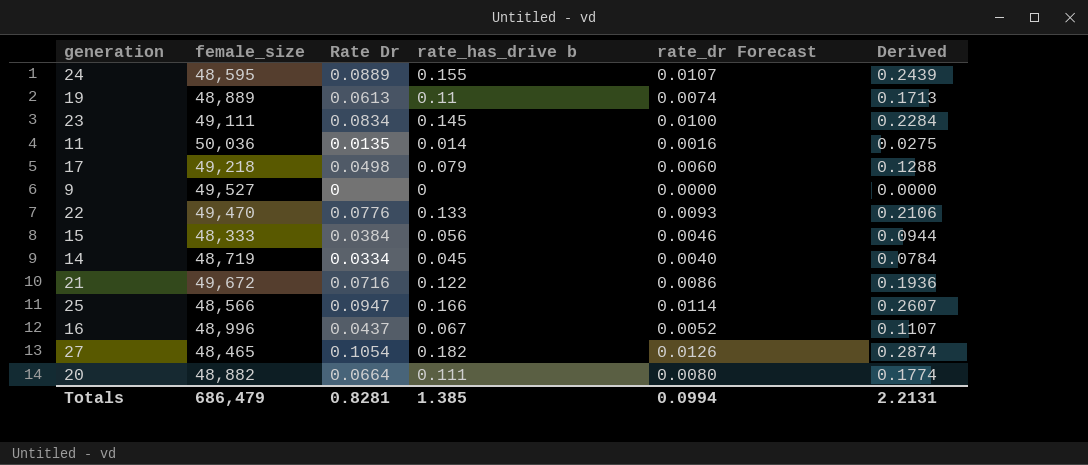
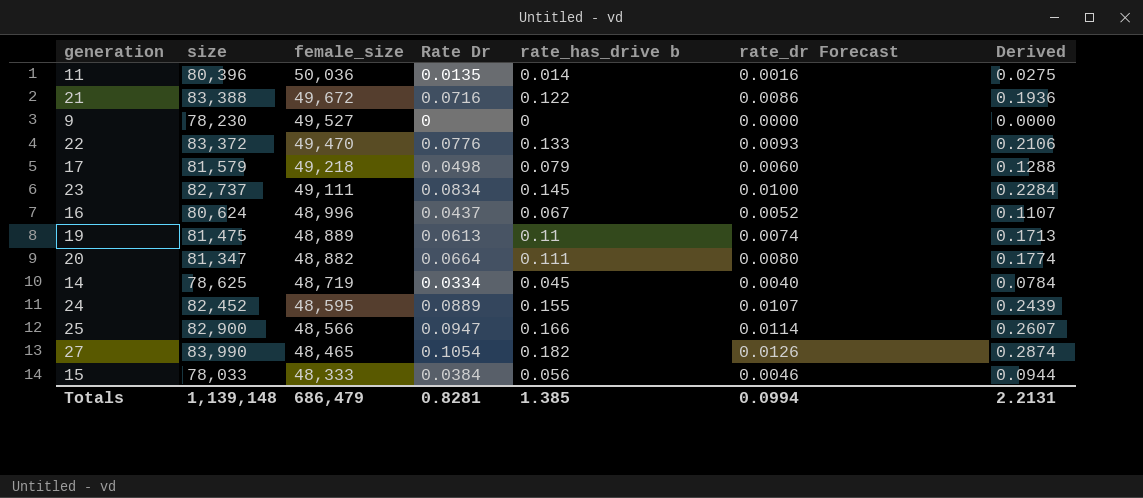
row order: none -> female_size descending
column size | position: none -> 2

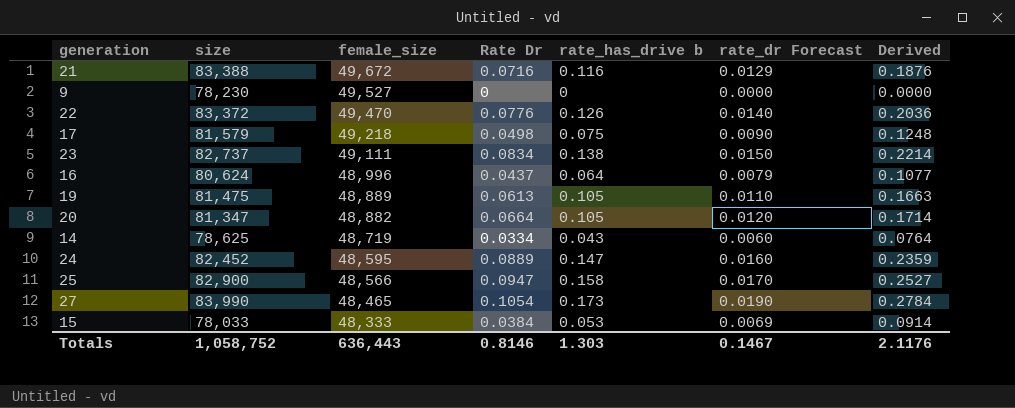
column rate_dr Forecast | formula: [Rate Dr] * 0.12 -> [Rate Dr] * 0.18
row 11: 80,396 | 50,036 | 0.0135 | 0.014 | 0.0016 | 0.0275 -> none
21 | rate_has_drive b: 0.122 -> 0.116
21 | Derived: 0.1936 -> 0.1876
22 | rate_has_drive b: 0.133 -> 0.126
22 | Derived: 0.2106 -> 0.2036
17 | rate_has_drive b: 0.079 -> 0.075
17 | Derived: 0.1288 -> 0.1248
23 | rate_has_drive b: 0.145 -> 0.138
23 | Derived: 0.2284 -> 0.2214
16 | rate_has_drive b: 0.067 -> 0.064
16 | Derived: 0.1107 -> 0.1077
19 | rate_has_drive b: 0.11 -> 0.105
19 | Derived: 0.1713 -> 0.1663
20 | rate_has_drive b: 0.111 -> 0.105
20 | Derived: 0.1774 -> 0.1714
14 | rate_has_drive b: 0.045 -> 0.043
14 | Derived: 0.0784 -> 0.0764
24 | rate_has_drive b: 0.155 -> 0.147
24 | Derived: 0.2439 -> 0.2359
25 | rate_has_drive b: 0.166 -> 0.158
25 | Derived: 0.2607 -> 0.2527
27 | rate_has_drive b: 0.182 -> 0.173
27 | Derived: 0.2874 -> 0.2784
15 | rate_has_drive b: 0.056 -> 0.053
15 | Derived: 0.0944 -> 0.0914
Totals | size: 1,139,148 -> 1,058,752
Totals | female_size: 686,479 -> 636,443
Totals | Rate Dr: 0.8281 -> 0.8146
Totals | rate_has_drive b: 1.385 -> 1.303
Totals | rate_dr Forecast: 0.0994 -> 0.1467
Totals | Derived: 2.2131 -> 2.1176

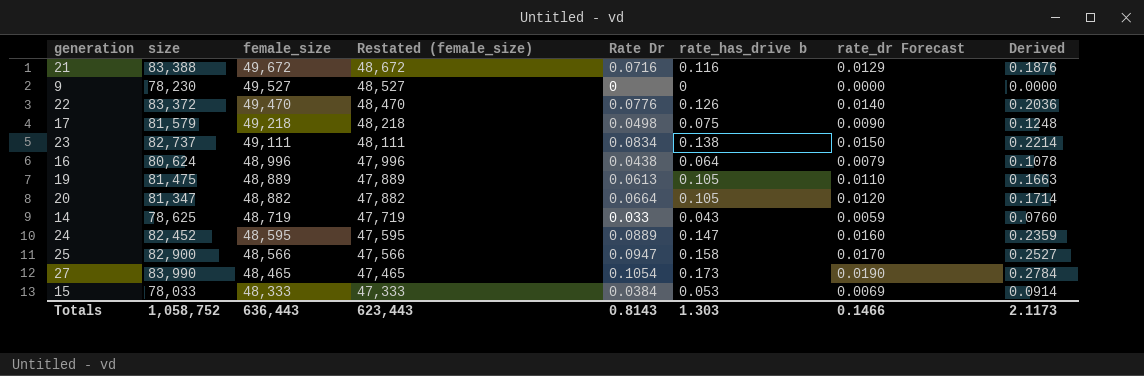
column Restated (female_size) | formula: none -> [female_size] - 1000
16 | Rate Dr: 0.0437 -> 0.0438
16 | Derived: 0.1077 -> 0.1078
14 | Rate Dr: 0.0334 -> 0.033
14 | rate_dr Forecast: 0.0060 -> 0.0059
14 | Derived: 0.0764 -> 0.0760
Totals | Rate Dr: 0.8146 -> 0.8143
Totals | rate_dr Forecast: 0.1467 -> 0.1466
Totals | Derived: 2.1176 -> 2.1173

